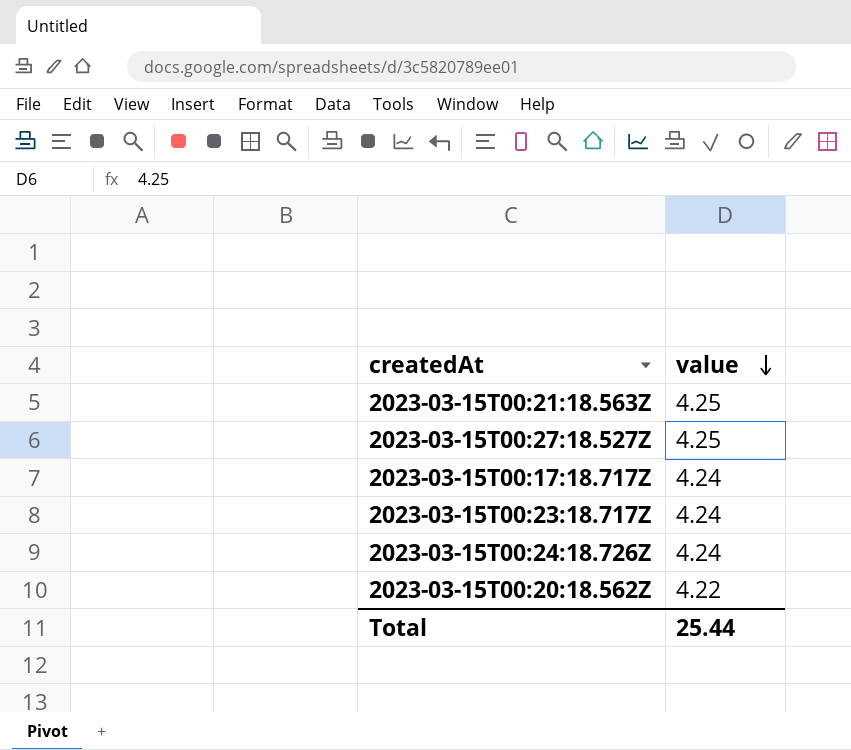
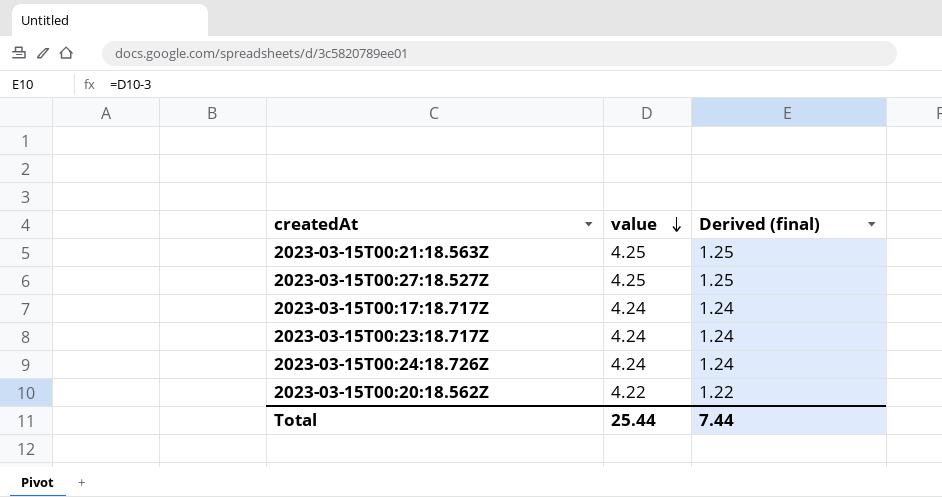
column Derived (final) | formula: none -> [value] - 3

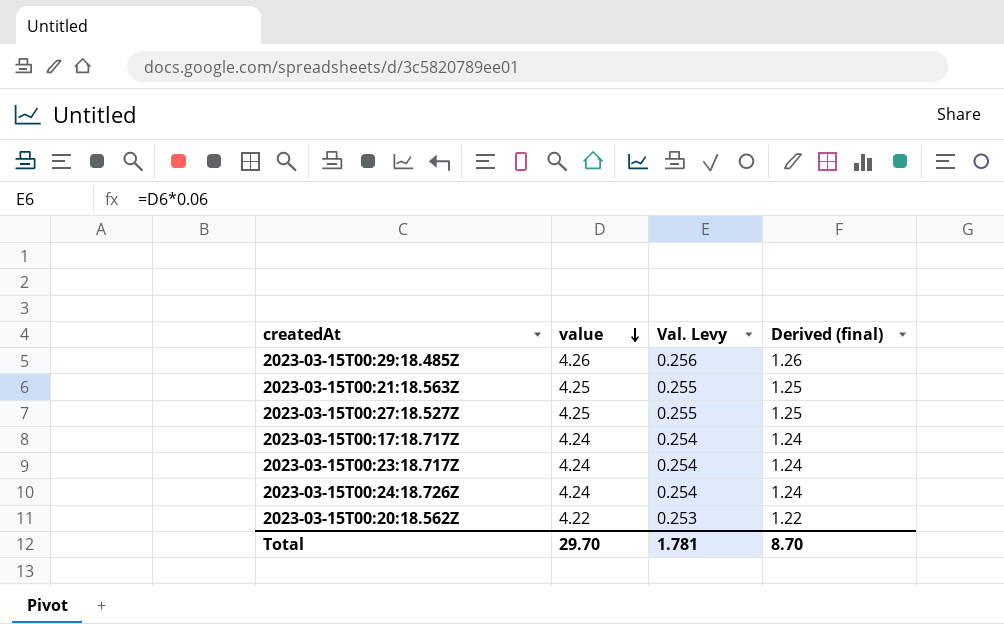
column Val. Levy | formula: none -> [value] * 0.06
row 2023-03-15T00:29:18.485Z: none -> 4.26 | 0.256 | 1.26
Total | value: 25.44 -> 29.70
Total | Derived (final): 7.44 -> 8.70

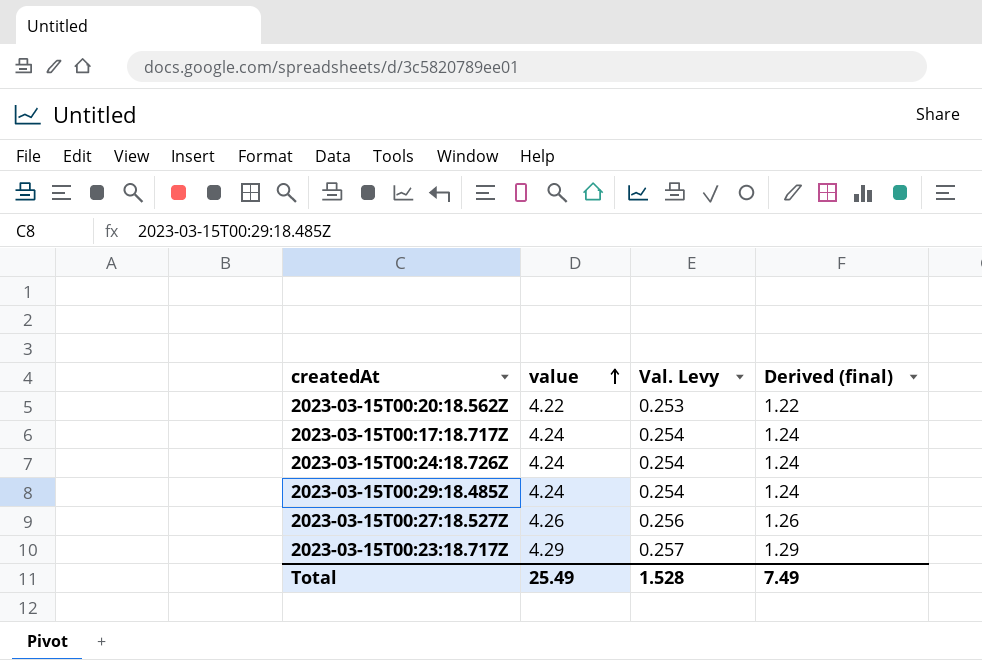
row order: value descending -> value ascending
row 2023-03-15T00:21:18.563Z: 4.25 | 0.255 | 1.25 -> none
2023-03-15T00:29:18.485Z | value: 4.26 -> 4.24
2023-03-15T00:29:18.485Z | Val. Levy: 0.256 -> 0.254
2023-03-15T00:29:18.485Z | Derived (final): 1.26 -> 1.24
2023-03-15T00:27:18.527Z | value: 4.25 -> 4.26
2023-03-15T00:27:18.527Z | Val. Levy: 0.255 -> 0.256
2023-03-15T00:27:18.527Z | Derived (final): 1.25 -> 1.26
2023-03-15T00:23:18.717Z | value: 4.24 -> 4.29
2023-03-15T00:23:18.717Z | Val. Levy: 0.254 -> 0.257
2023-03-15T00:23:18.717Z | Derived (final): 1.24 -> 1.29
Total | value: 29.70 -> 25.49
Total | Val. Levy: 1.781 -> 1.528
Total | Derived (final): 8.70 -> 7.49

